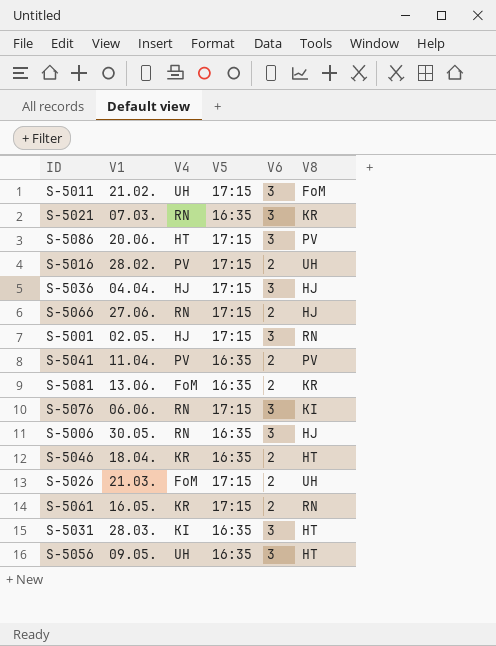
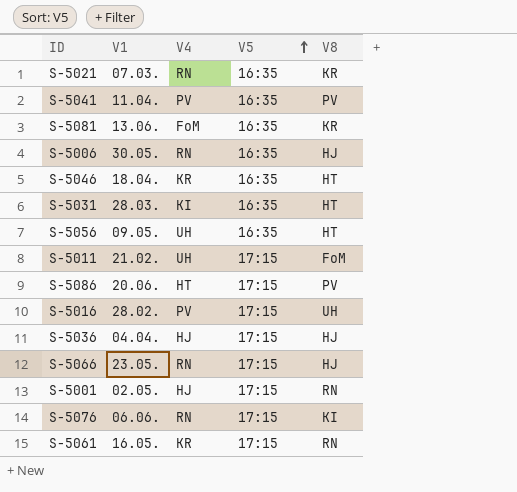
row order: none -> V5 ascending
column V6 | position: 5 -> none
row S-5026: 21.03. | FoM | 17:15 | 2 | UH -> none
S-5066 | V1: 27.06. -> 23.05.

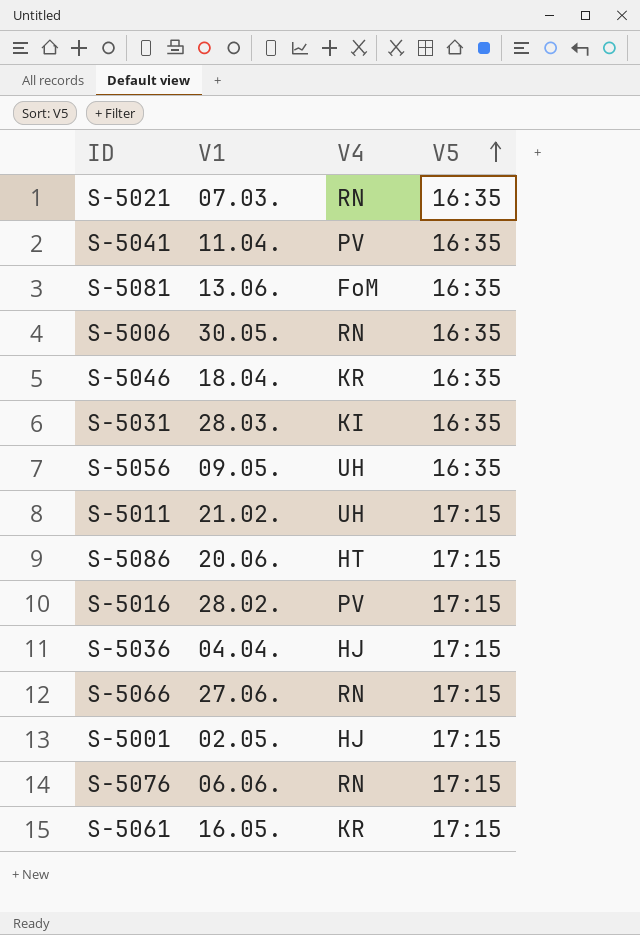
column V8 | position: 5 -> none
S-5066 | V1: 23.05. -> 27.06.

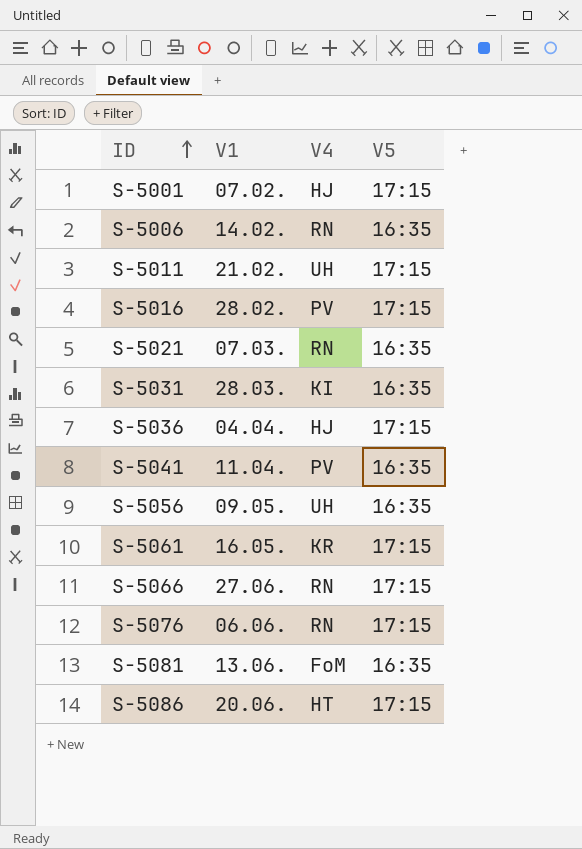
row order: V5 ascending -> ID ascending
row S-5046: 18.04. | KR | 16:35 -> none
S-5001 | V1: 02.05. -> 07.02.
S-5006 | V1: 30.05. -> 14.02.

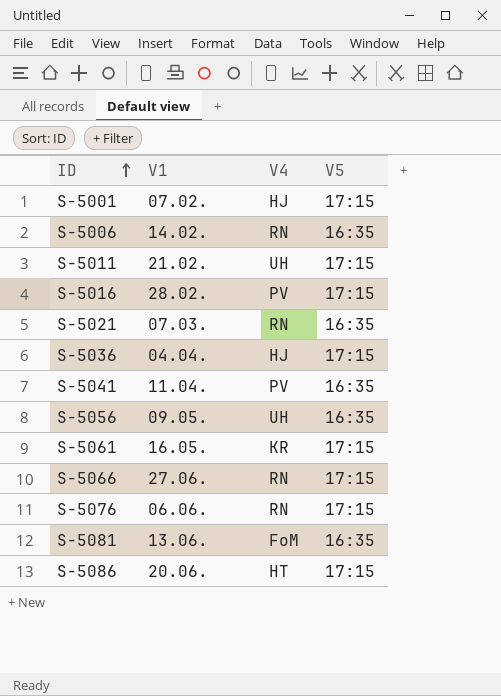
row S-5031: 28.03. | KI | 16:35 -> none

